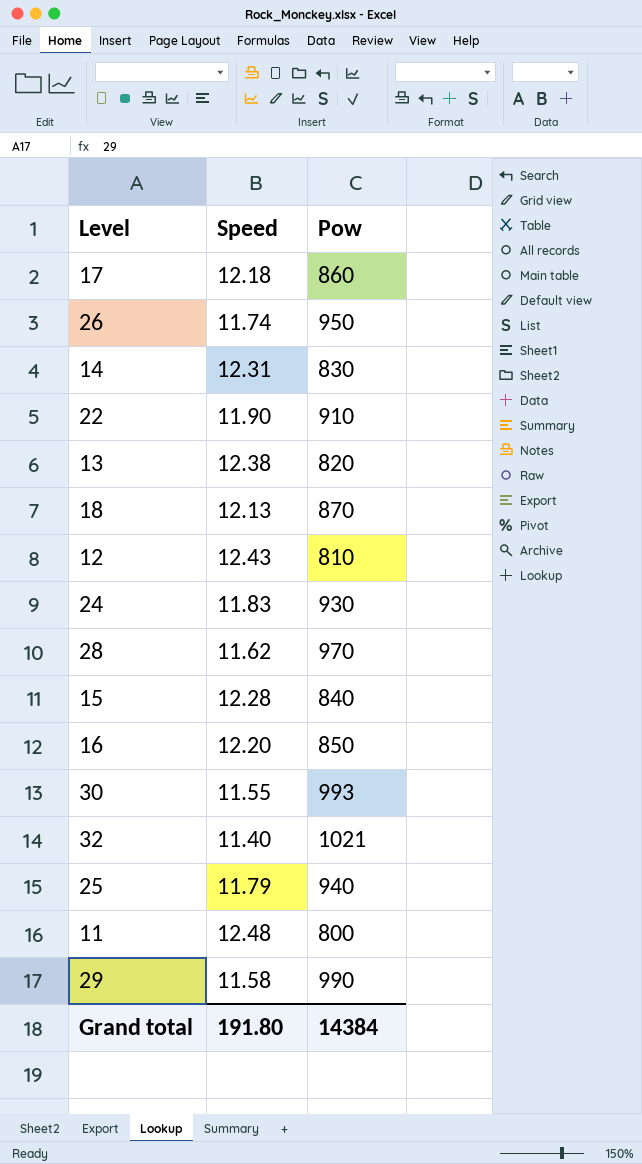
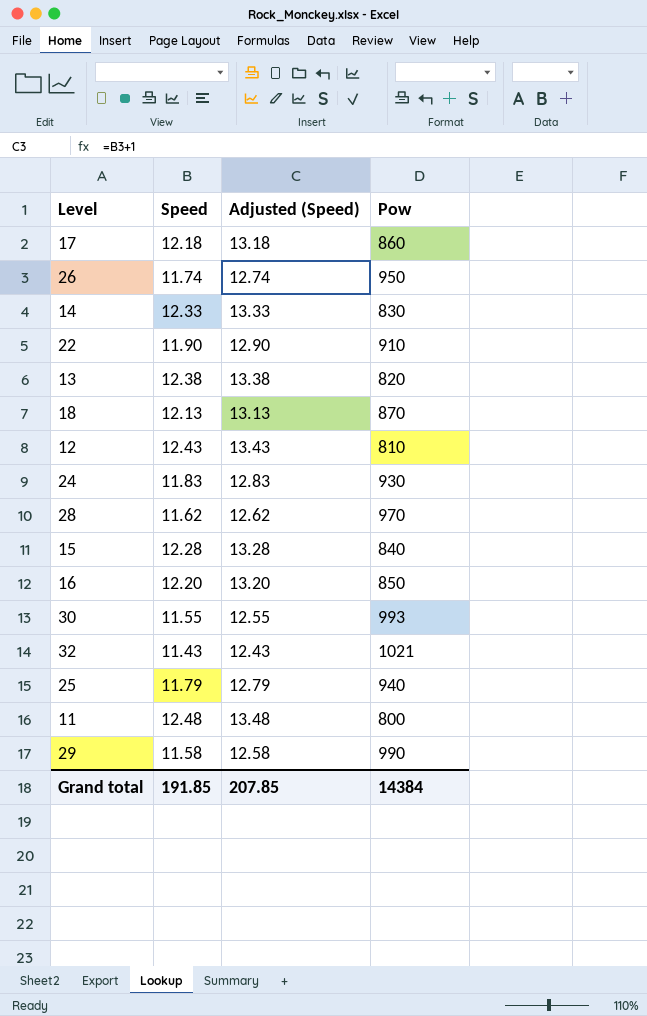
column Adjusted (Speed) | formula: none -> [Speed] + 1
14 | Speed: 12.31 -> 12.33
32 | Speed: 11.40 -> 11.43
Grand total | Speed: 191.80 -> 191.85

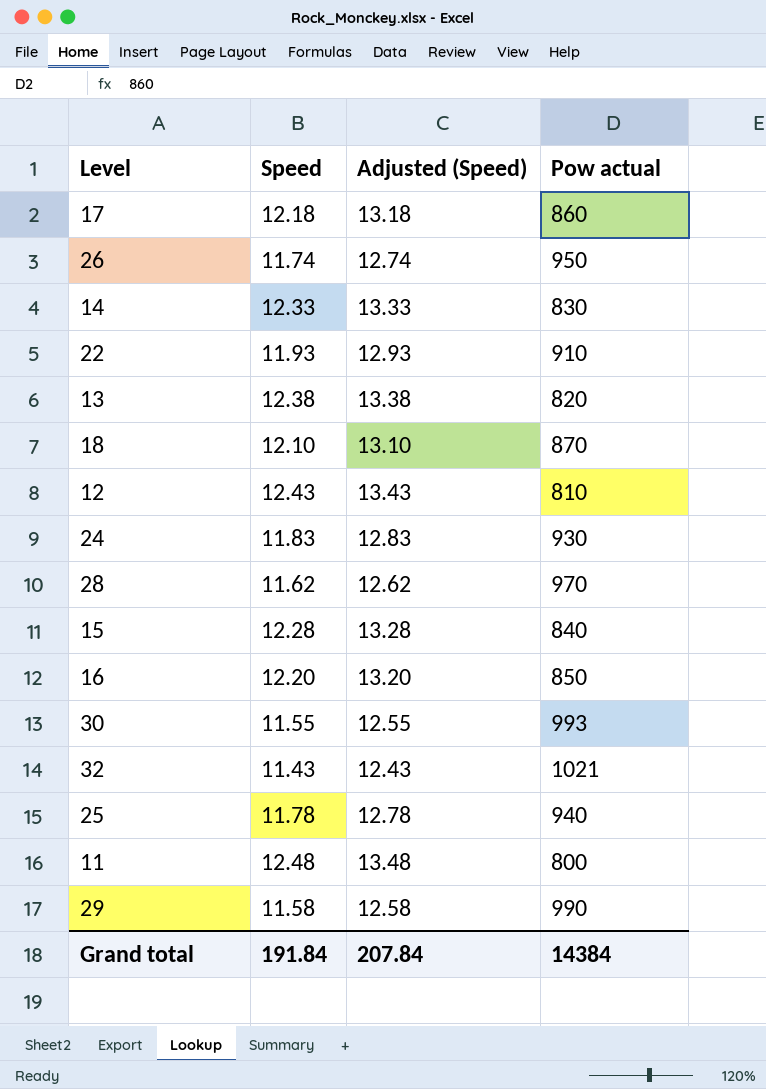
column name: Pow -> Pow actual
22 | Speed: 11.90 -> 11.93
22 | Adjusted (Speed): 12.90 -> 12.93
18 | Speed: 12.13 -> 12.10
18 | Adjusted (Speed): 13.13 -> 13.10
25 | Speed: 11.79 -> 11.78
25 | Adjusted (Speed): 12.79 -> 12.78
Grand total | Speed: 191.85 -> 191.84
Grand total | Adjusted (Speed): 207.85 -> 207.84

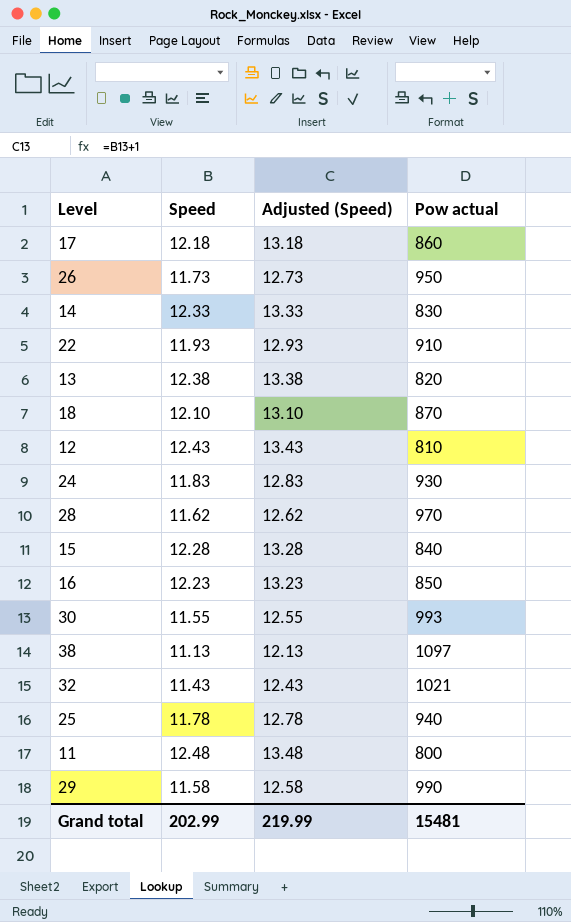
26 | Speed: 11.74 -> 11.73
26 | Adjusted (Speed): 12.74 -> 12.73
16 | Speed: 12.20 -> 12.23
16 | Adjusted (Speed): 13.20 -> 13.23
row 38: none -> 11.13 | 12.13 | 1097
Grand total | Speed: 191.84 -> 202.99
Grand total | Adjusted (Speed): 207.84 -> 219.99
Grand total | Pow actual: 14384 -> 15481

